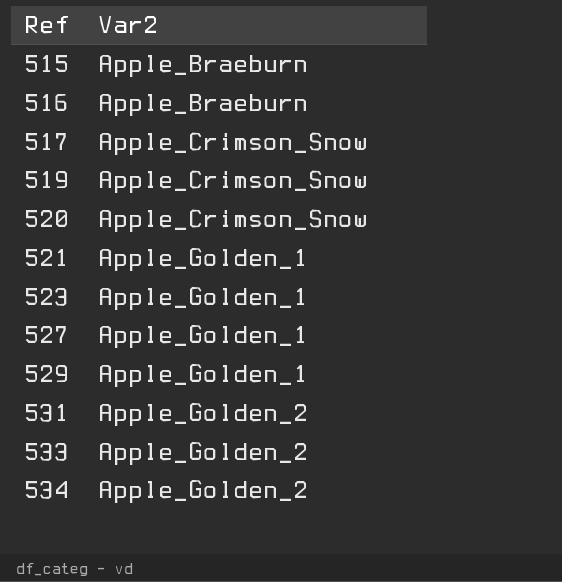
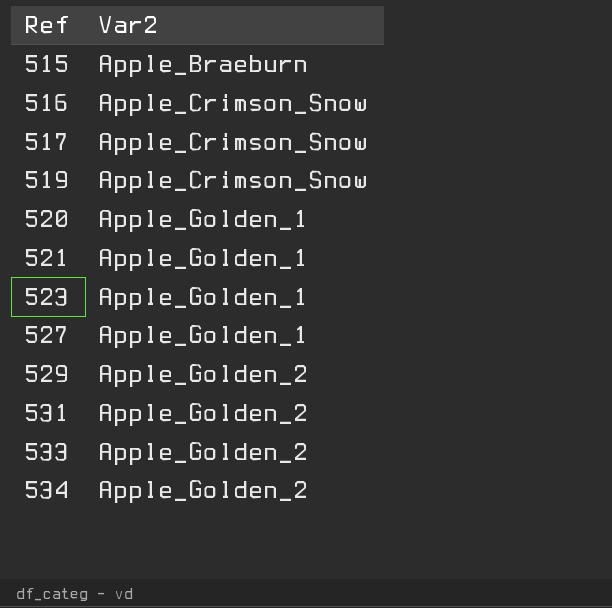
516 | Var2: Apple_Braeburn -> Apple_Crimson_Snow
520 | Var2: Apple_Crimson_Snow -> Apple_Golden_1
529 | Var2: Apple_Golden_1 -> Apple_Golden_2

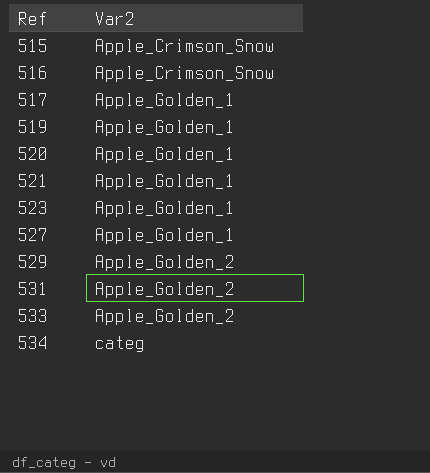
515 | Var2: Apple_Braeburn -> Apple_Crimson_Snow
517 | Var2: Apple_Crimson_Snow -> Apple_Golden_1
519 | Var2: Apple_Crimson_Snow -> Apple_Golden_1
534 | Var2: Apple_Golden_2 -> categ

